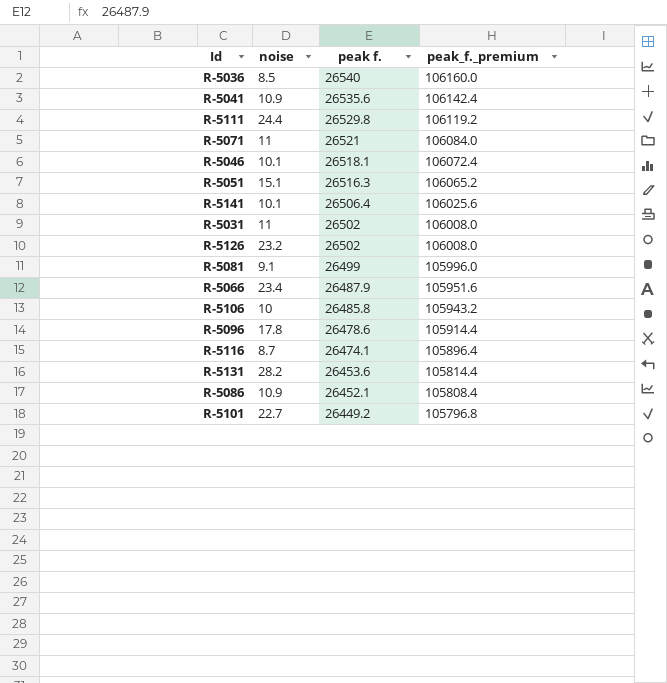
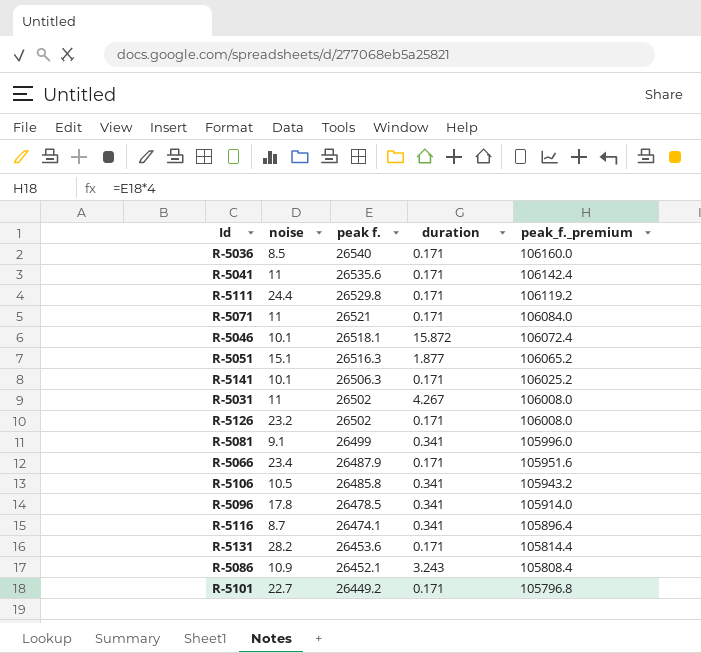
column duration | position: none -> 4
R-5041 | noise: 10.9 -> 11
R-5141 | peak f.: 26506.4 -> 26506.3
R-5141 | peak_f._premium: 106025.6 -> 106025.2
R-5106 | noise: 10 -> 10.5
R-5096 | peak f.: 26478.6 -> 26478.5
R-5096 | peak_f._premium: 105914.4 -> 105914.0

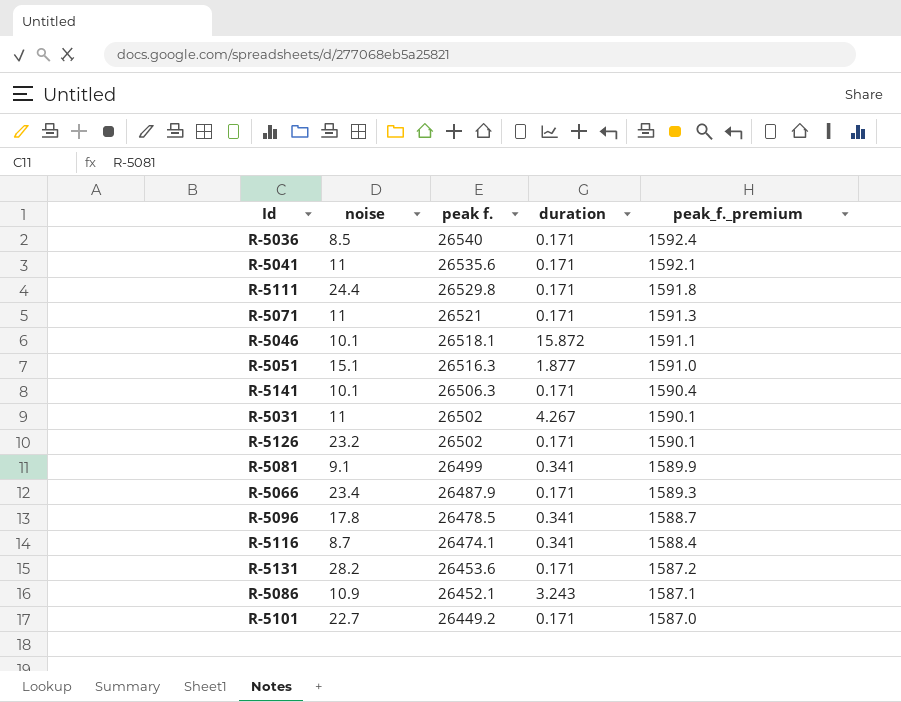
column peak_f._premium | formula: [peak f.] * 4 -> [peak f.] * 0.06
row R-5106: 10.5 | 26485.8 | 0.341 | 105943.2 -> none

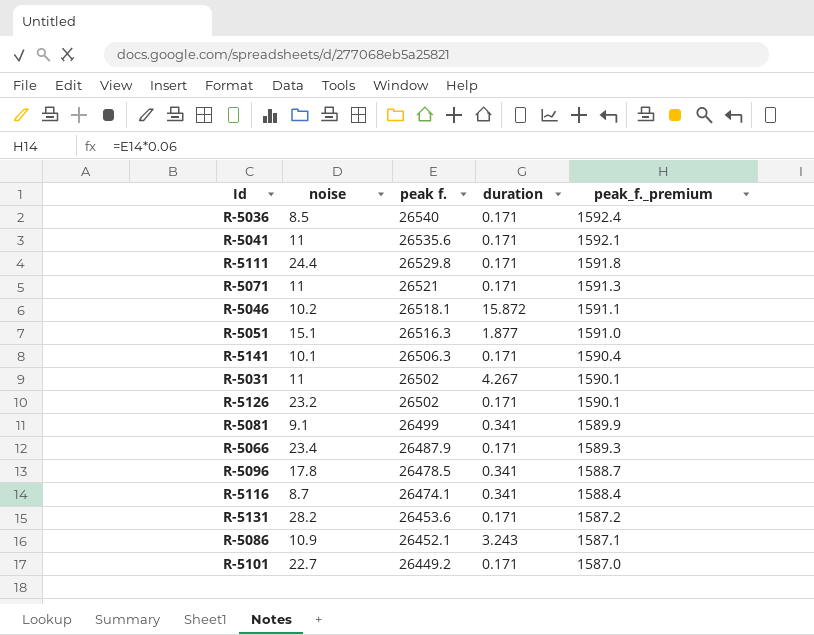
R-5046 | noise: 10.1 -> 10.2

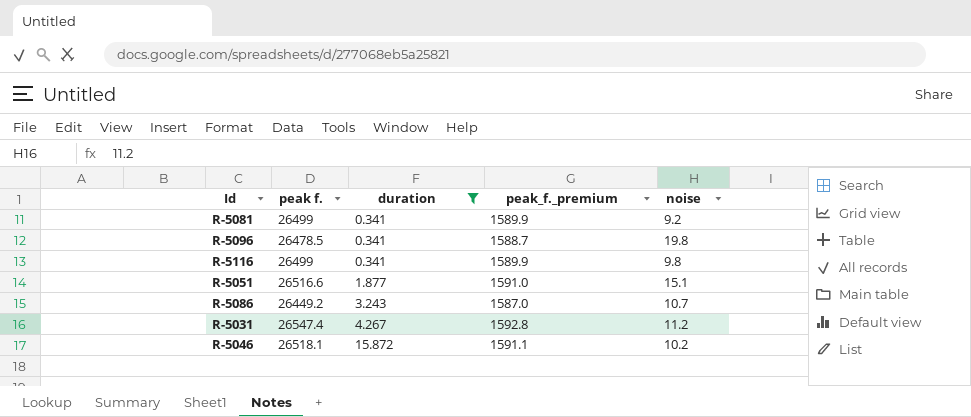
filter: none -> duration != 0.171
row order: peak f. descending -> duration ascending
column noise | position: 2 -> 5
R-5081 | noise: 9.1 -> 9.2
R-5096 | noise: 17.8 -> 19.8
R-5116 | peak f.: 26474.1 -> 26499
R-5116 | peak_f._premium: 1588.4 -> 1589.9
R-5116 | noise: 8.7 -> 9.8
R-5051 | peak f.: 26516.3 -> 26516.6
R-5086 | peak f.: 26452.1 -> 26449.2
R-5086 | peak_f._premium: 1587.1 -> 1587.0
R-5086 | noise: 10.9 -> 10.7
R-5031 | peak f.: 26502 -> 26547.4
R-5031 | peak_f._premium: 1590.1 -> 1592.8
R-5031 | noise: 11 -> 11.2

